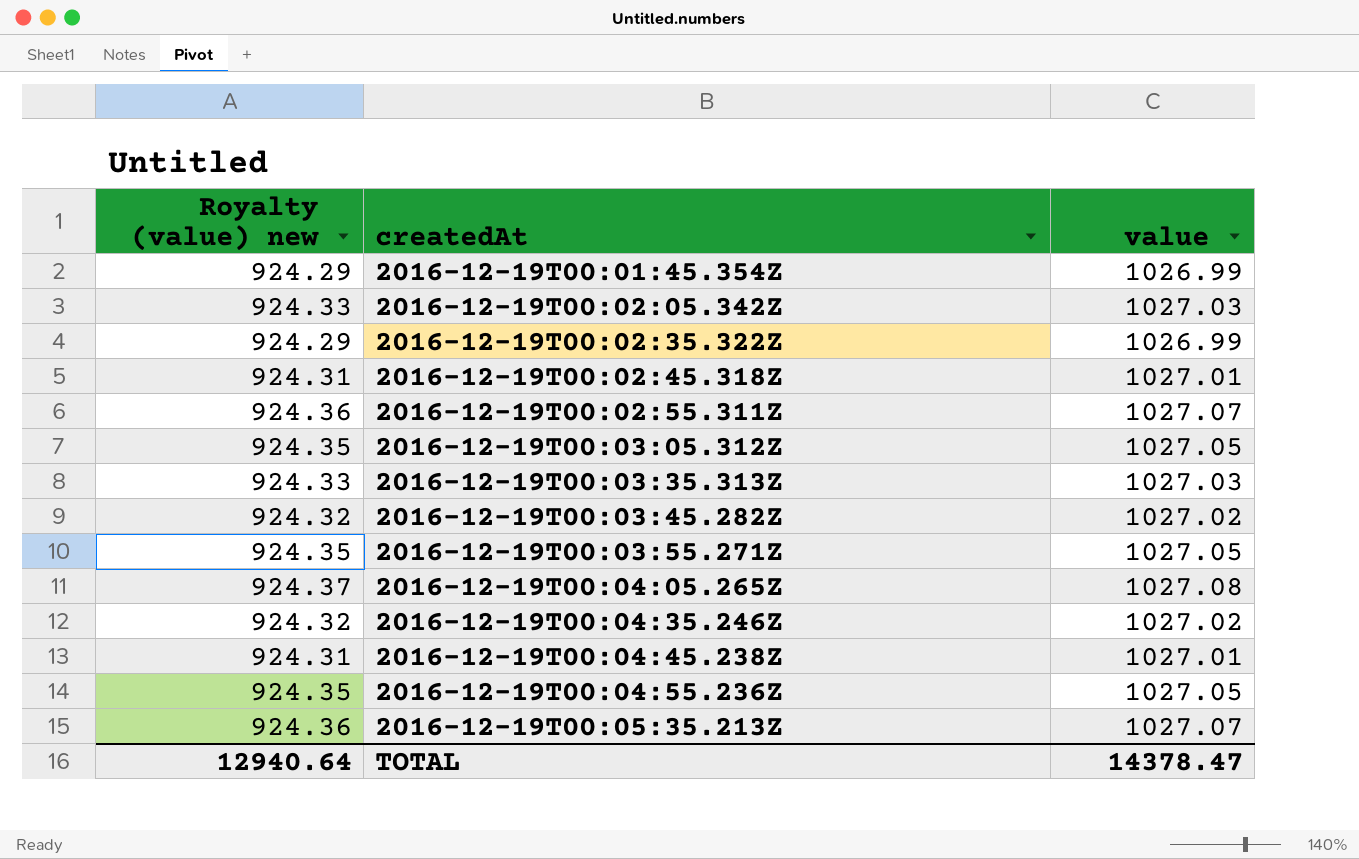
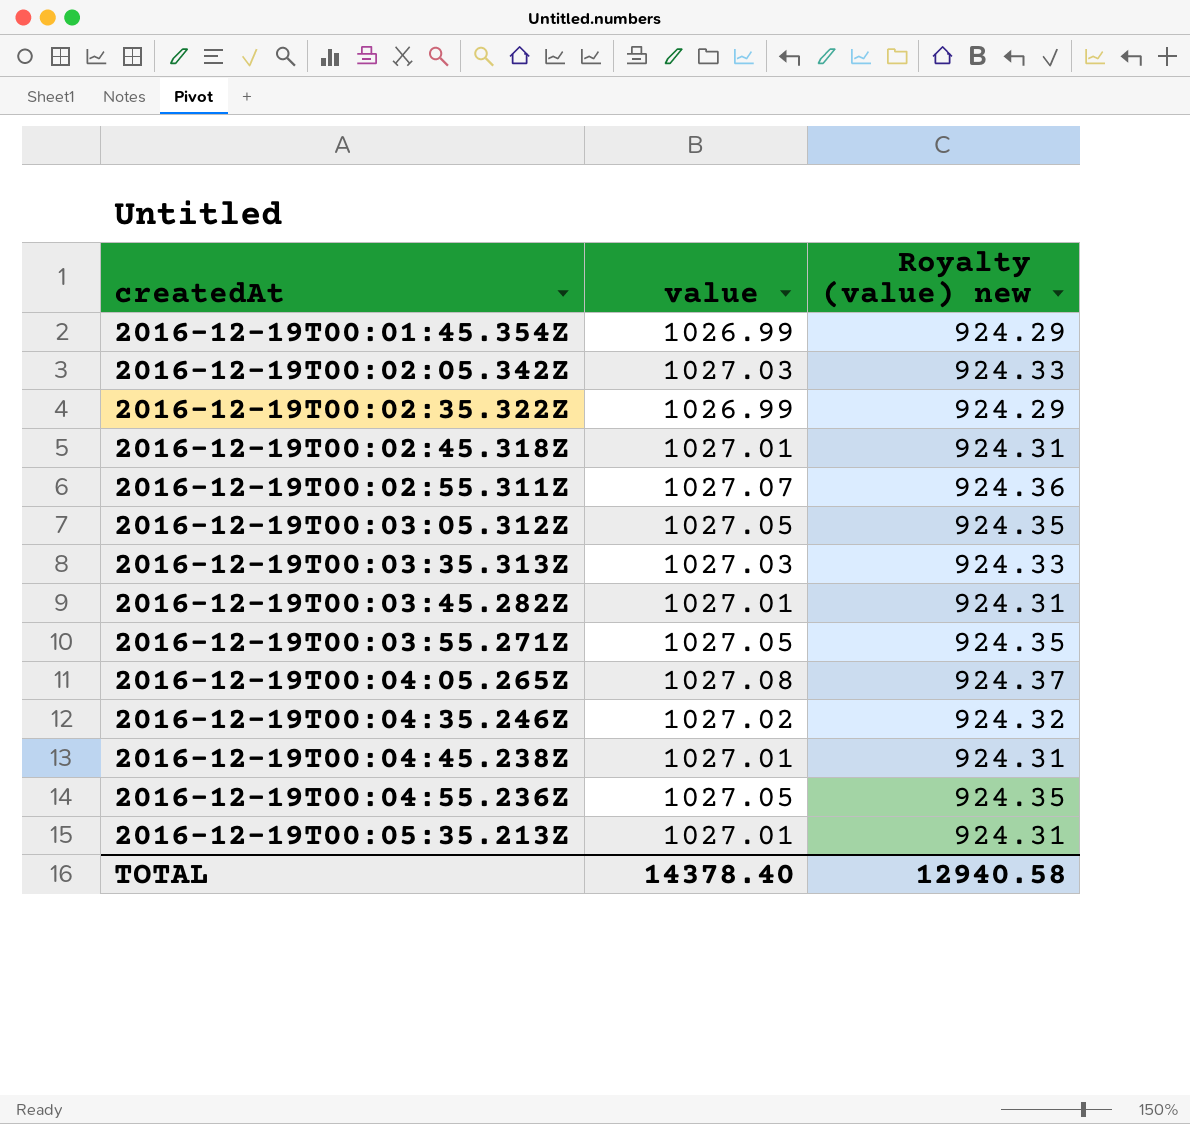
column Royalty (value) new | position: 1 -> 3
2016-12-19T00:03:45.282Z | value: 1027.02 -> 1027.01
2016-12-19T00:03:45.282Z | Royalty (value) new: 924.32 -> 924.31
2016-12-19T00:05:35.213Z | value: 1027.07 -> 1027.01
2016-12-19T00:05:35.213Z | Royalty (value) new: 924.36 -> 924.31
TOTAL | value: 14378.47 -> 14378.40
TOTAL | Royalty (value) new: 12940.64 -> 12940.58

